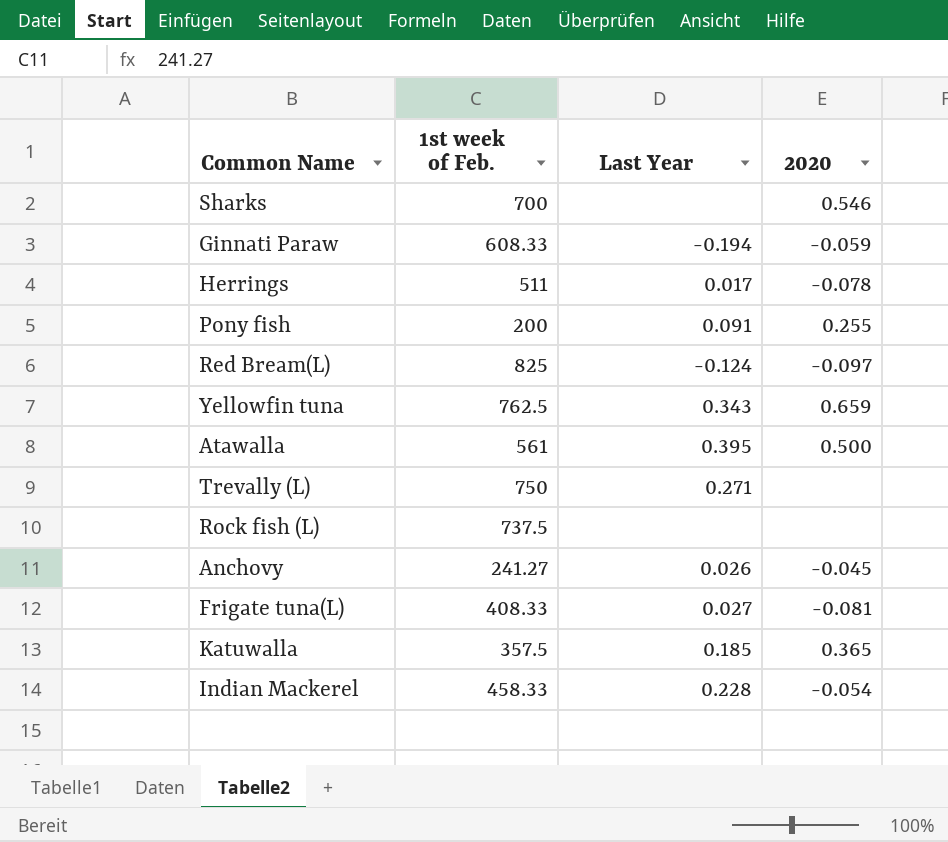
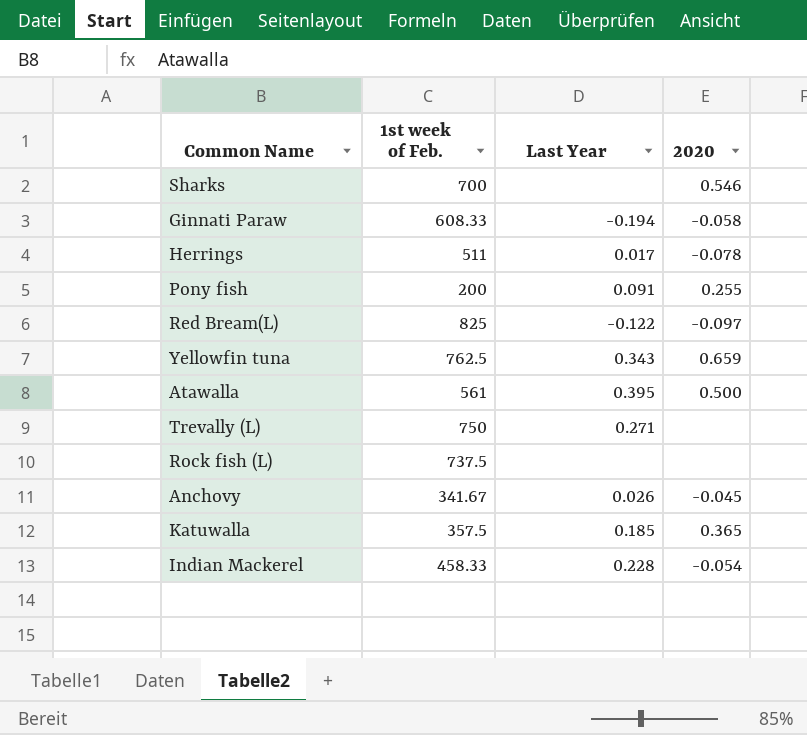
row Frigate tuna(L): 408.33 | 0.027 | -0.081 -> none
Ginnati Paraw | 2020: -0.059 -> -0.058
Red Bream(L) | Last Year: -0.124 -> -0.122
Anchovy | 1st week of Feb.: 241.27 -> 341.67

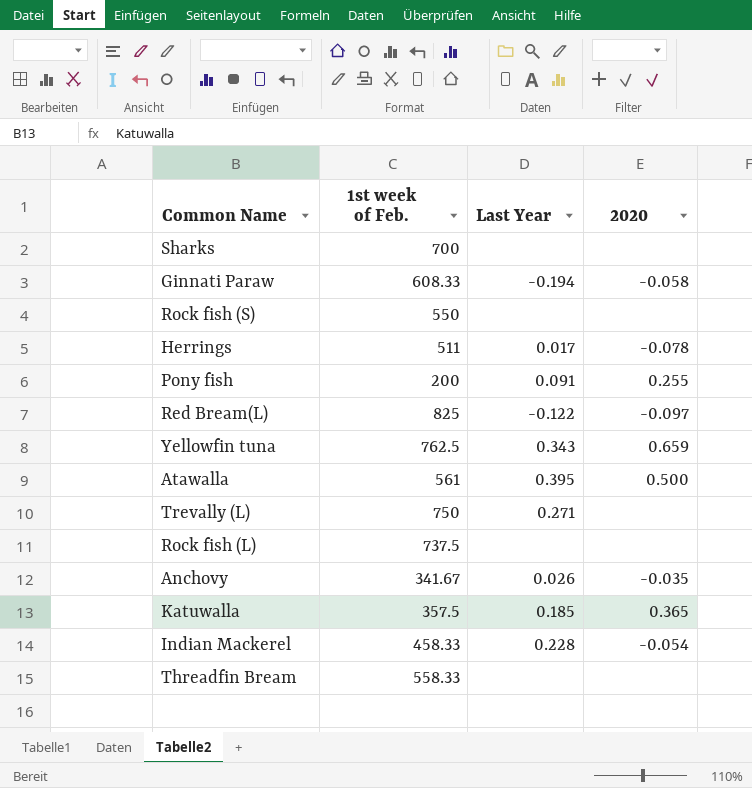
Sharks | 2020: 0.546 -> none
row Rock fish (S): none -> 550 | none | none
Anchovy | 2020: -0.045 -> -0.035
row Threadfin Bream: none -> 558.33 | none | none

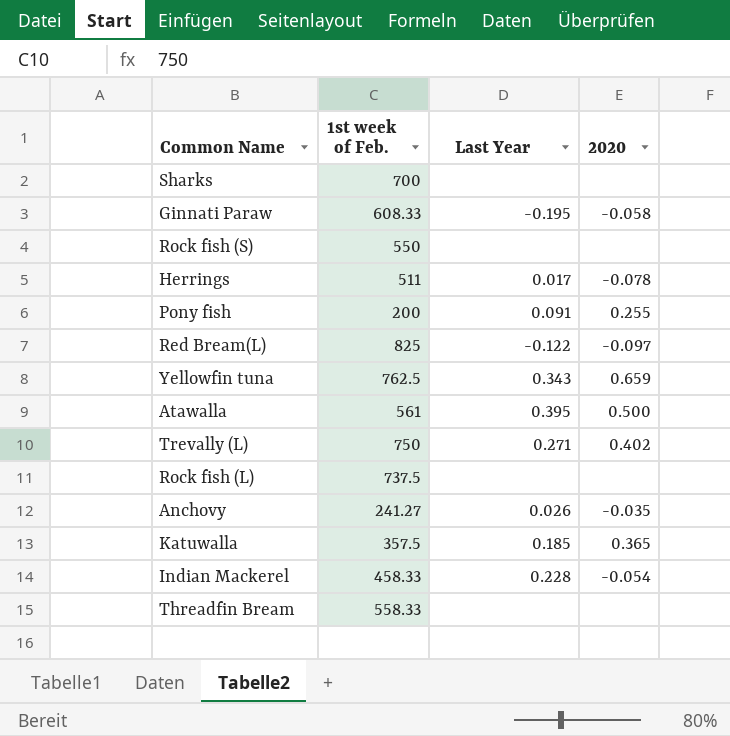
Ginnati Paraw | Last Year: -0.194 -> -0.195
Trevally (L) | 2020: none -> 0.402
Anchovy | 1st week of Feb.: 341.67 -> 241.27

